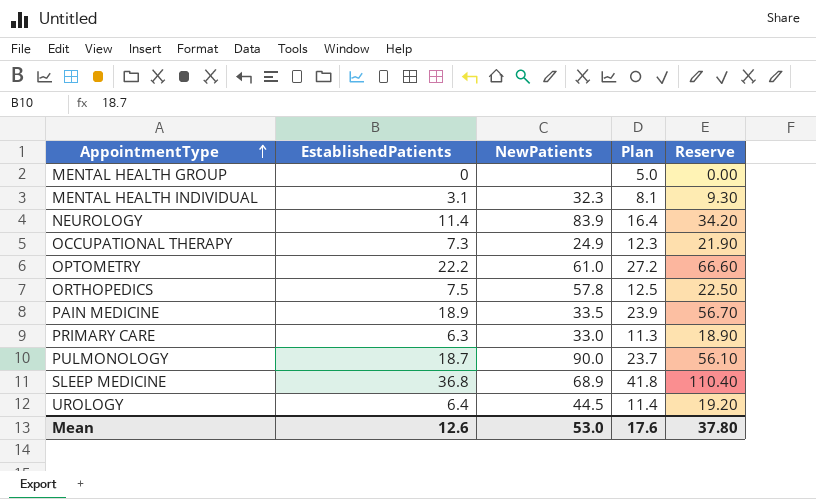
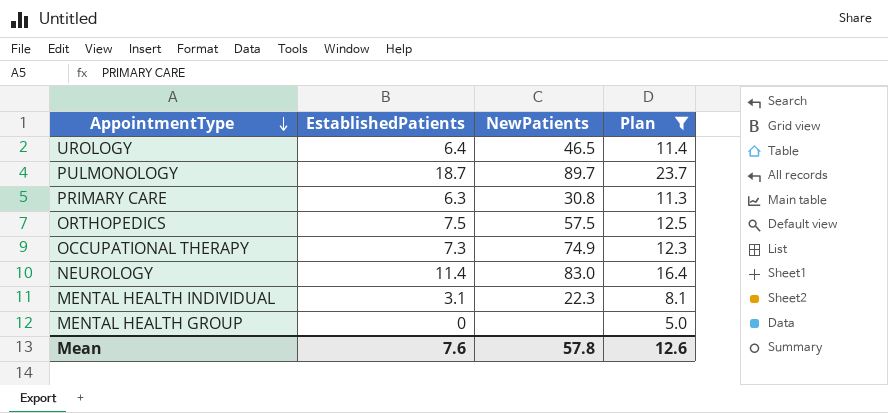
filter: none -> Plan <= 23.7
row order: AppointmentType ascending -> AppointmentType descending
column Reserve | formula: [EstablishedPatients] * 3 -> none
UROLOGY | NewPatients: 44.5 -> 46.5
PULMONOLOGY | NewPatients: 90.0 -> 89.7
PRIMARY CARE | NewPatients: 33.0 -> 30.8
ORTHOPEDICS | NewPatients: 57.8 -> 57.5
OCCUPATIONAL THERAPY | NewPatients: 24.9 -> 74.9
NEUROLOGY | NewPatients: 83.9 -> 83.0
MENTAL HEALTH INDIVIDUAL | NewPatients: 32.3 -> 22.3
Mean | EstablishedPatients: 12.6 -> 7.6
Mean | NewPatients: 53.0 -> 57.8
Mean | Plan: 17.6 -> 12.6

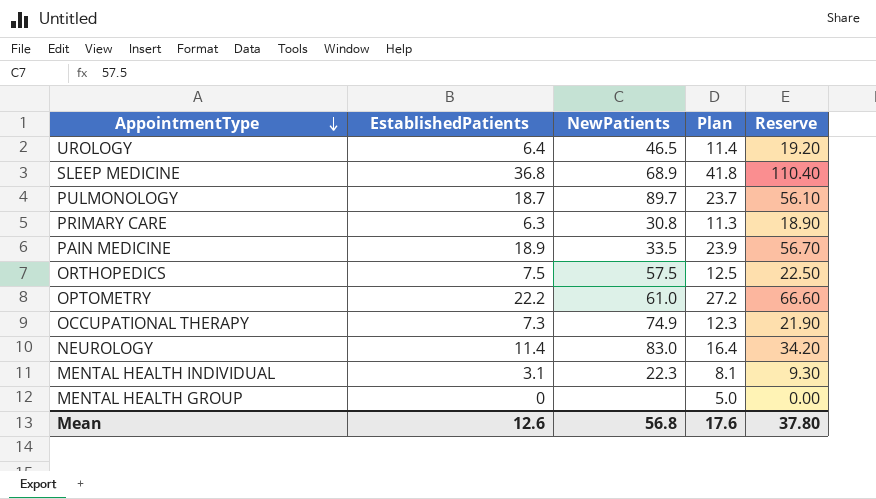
filter: Plan <= 23.7 -> none
column Reserve | formula: none -> [EstablishedPatients] * 3
Mean | EstablishedPatients: 7.6 -> 12.6
Mean | NewPatients: 57.8 -> 56.8
Mean | Plan: 12.6 -> 17.6

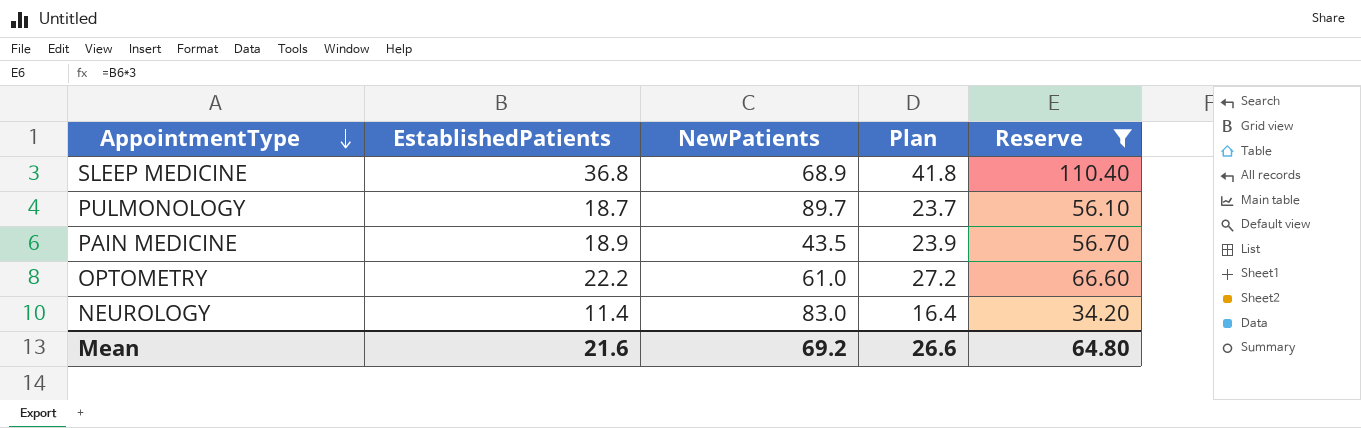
filter: none -> Reserve >= 34.20
PAIN MEDICINE | NewPatients: 33.5 -> 43.5
Mean | EstablishedPatients: 12.6 -> 21.6
Mean | NewPatients: 56.8 -> 69.2
Mean | Plan: 17.6 -> 26.6
Mean | Reserve: 37.80 -> 64.80

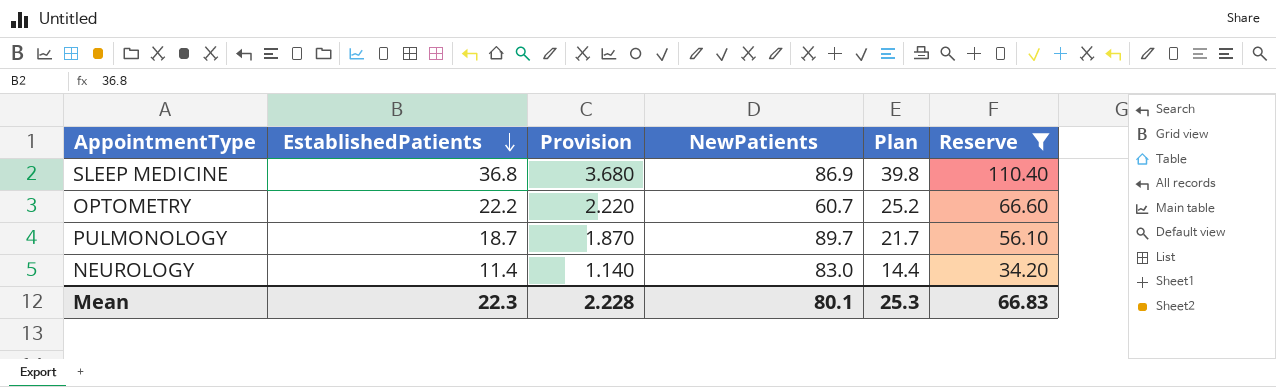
row order: AppointmentType descending -> EstablishedPatients descending
column Provision | formula: none -> [EstablishedPatients] * 0.1
column Plan | formula: [EstablishedPatients] + 5 -> [EstablishedPatients] + 3
row PAIN MEDICINE: 18.9 | 43.5 | 23.9 | 56.70 -> none
SLEEP MEDICINE | NewPatients: 68.9 -> 86.9
OPTOMETRY | NewPatients: 61.0 -> 60.7
Mean | EstablishedPatients: 21.6 -> 22.3
Mean | NewPatients: 69.2 -> 80.1
Mean | Plan: 26.6 -> 25.3
Mean | Reserve: 64.80 -> 66.83

